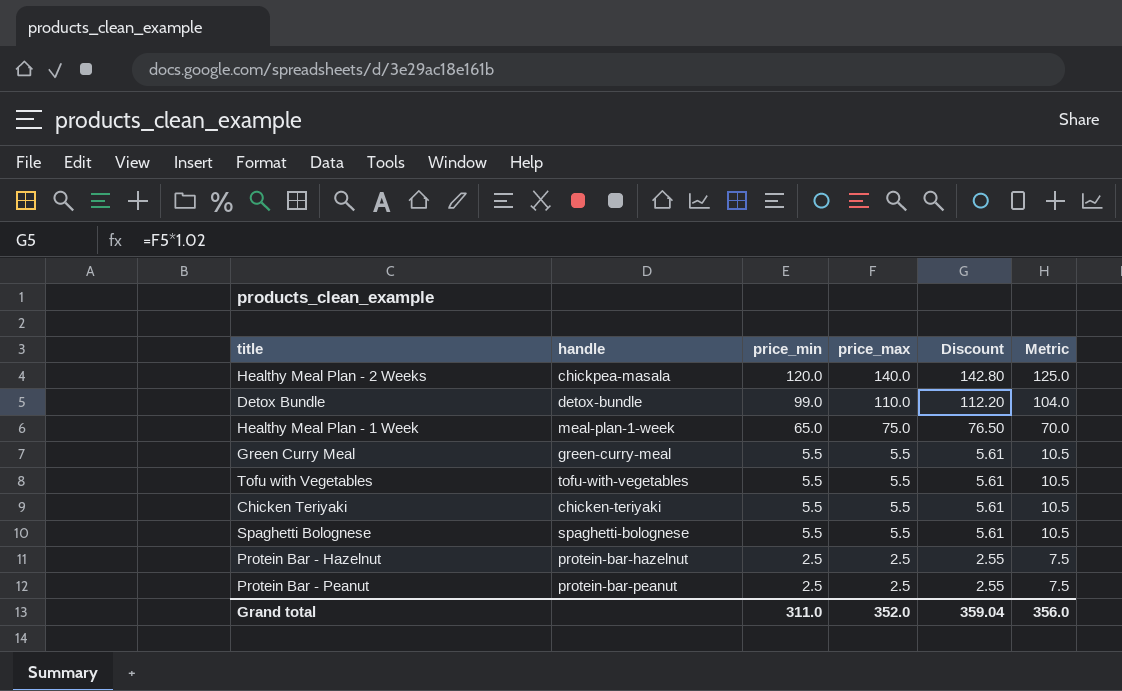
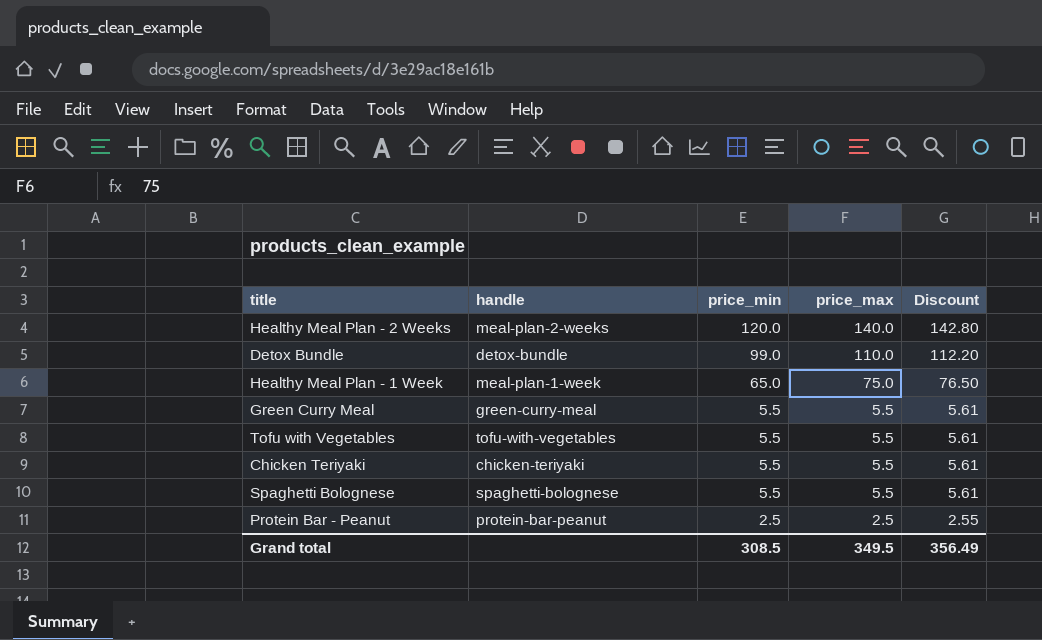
column Metric | formula: [price_min] + 5 -> none
row Protein Bar - Hazelnut: protein-bar-hazelnut | 2.5 | 2.5 | 2.55 | 7.5 -> none
Healthy Meal Plan - 2 Weeks | handle: chickpea-masala -> meal-plan-2-weeks
Grand total | price_min: 311.0 -> 308.5
Grand total | price_max: 352.0 -> 349.5
Grand total | Discount: 359.04 -> 356.49

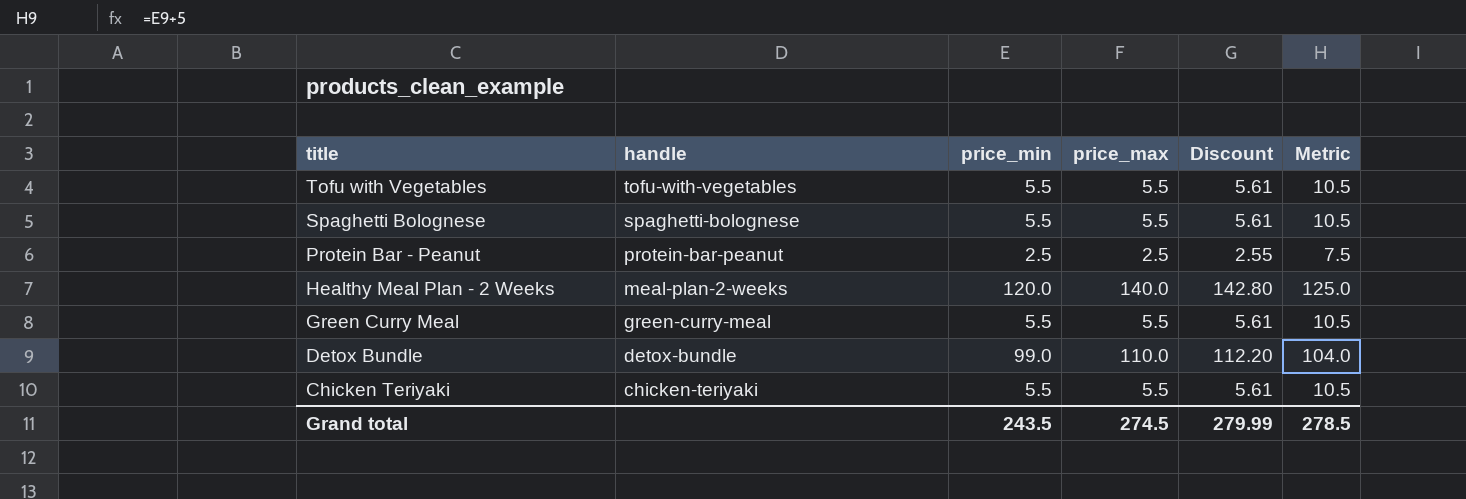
row order: price_min descending -> title descending
column Metric | formula: none -> [price_min] + 5
row Healthy Meal Plan - 1 Week: meal-plan-1-week | 65.0 | 75.0 | 76.50 -> none
Grand total | price_min: 308.5 -> 243.5
Grand total | price_max: 349.5 -> 274.5
Grand total | Discount: 356.49 -> 279.99

